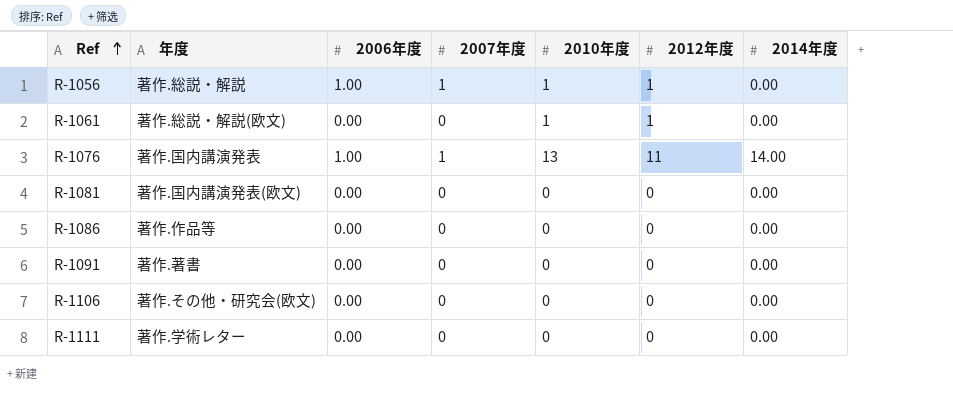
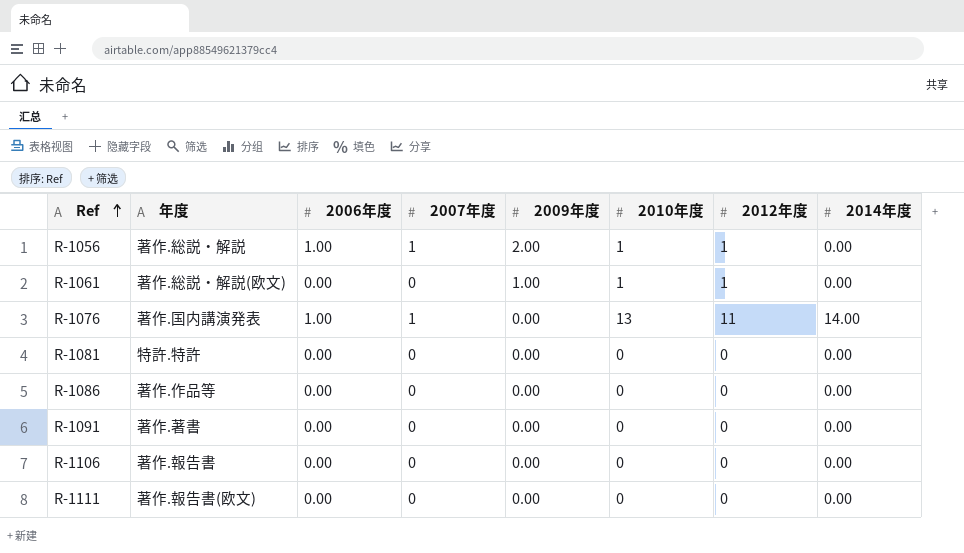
column 2009年度 | position: none -> 5
R-1081 | 年度: 著作.国内講演発表(欧文) -> 特許.特許
R-1106 | 年度: 著作.その他・研究会(欧文) -> 著作.報告書
R-1111 | 年度: 著作.学術レター -> 著作.報告書(欧文)

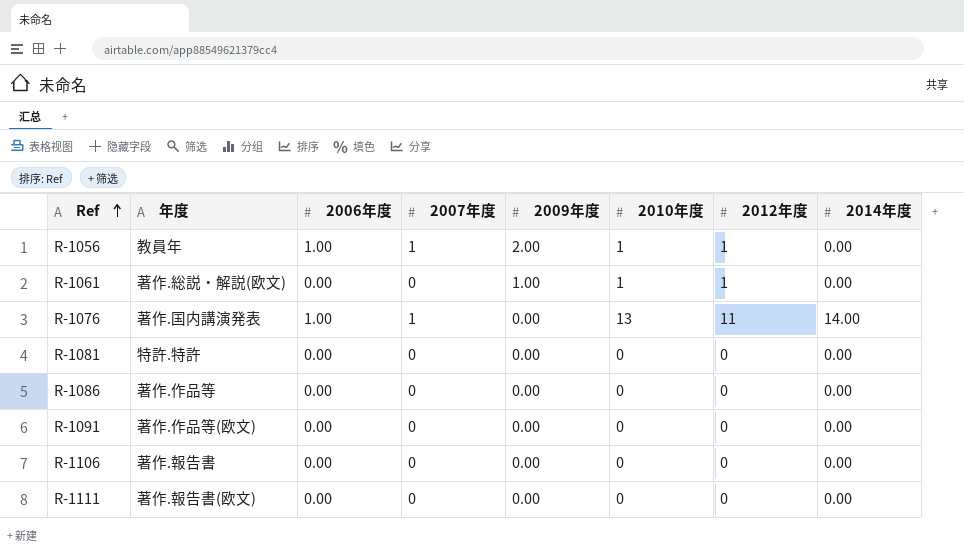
R-1056 | 年度: 著作.総説・解説 -> 教員年
R-1091 | 年度: 著作.著書 -> 著作.作品等(欧文)

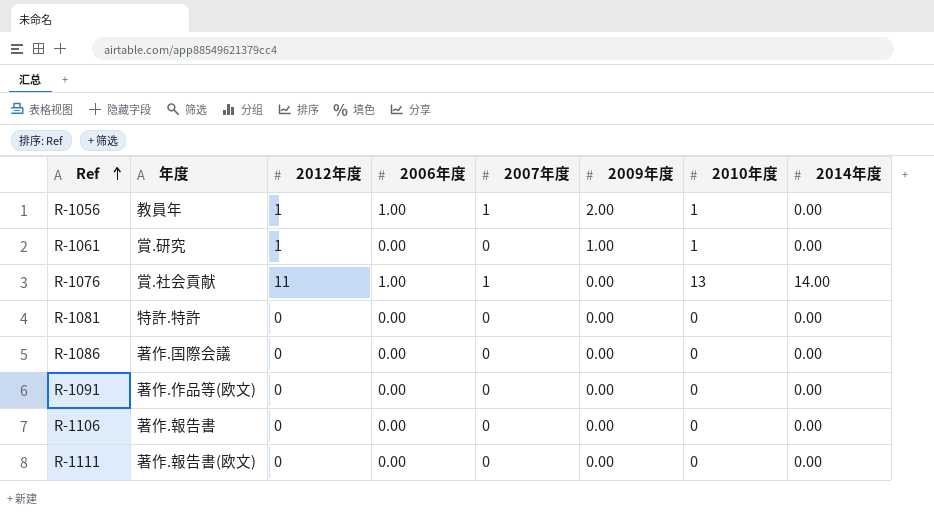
column 2012年度 | position: 7 -> 3
R-1061 | 年度: 著作.総説・解説(欧文) -> 賞.研究
R-1076 | 年度: 著作.国内講演発表 -> 賞.社会貢献
R-1086 | 年度: 著作.作品等 -> 著作.国際会議

